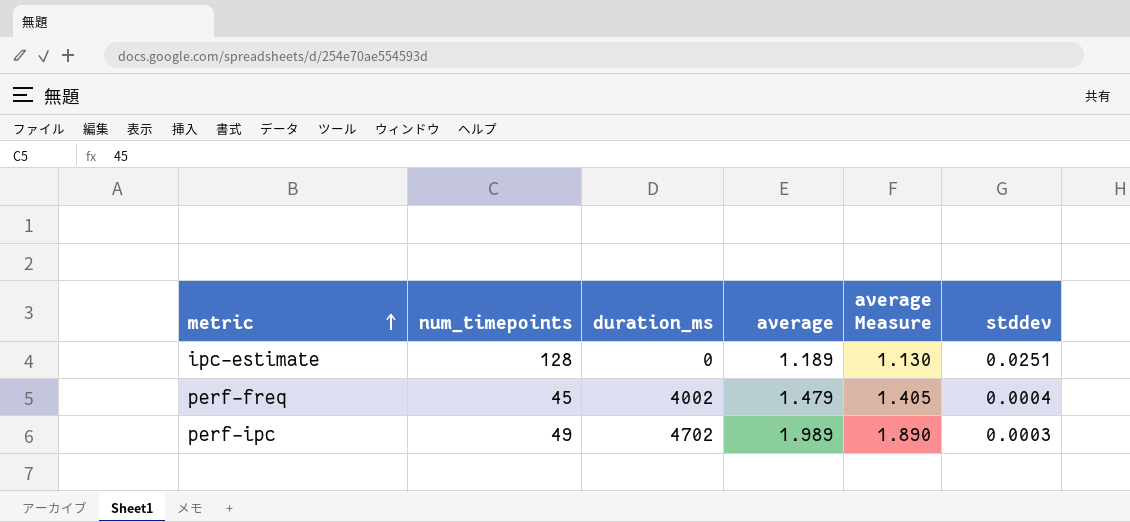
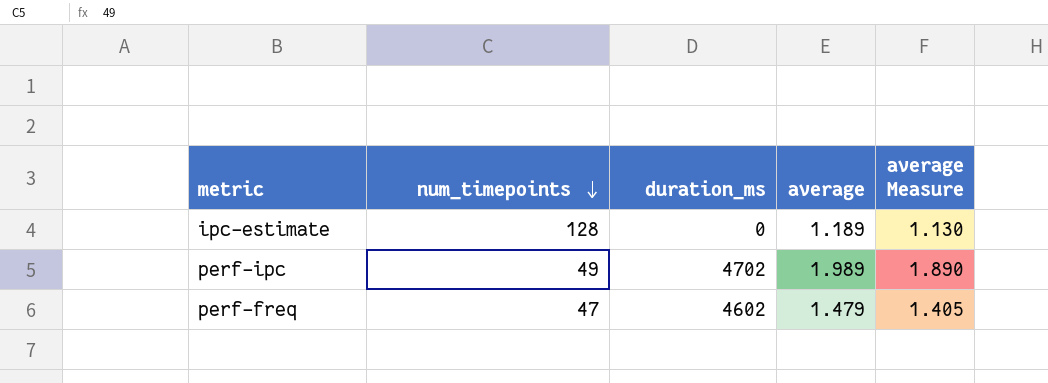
row order: metric ascending -> num_timepoints descending
column stddev | position: 6 -> none
perf-freq | num_timepoints: 45 -> 47
perf-freq | duration_ms: 4002 -> 4602

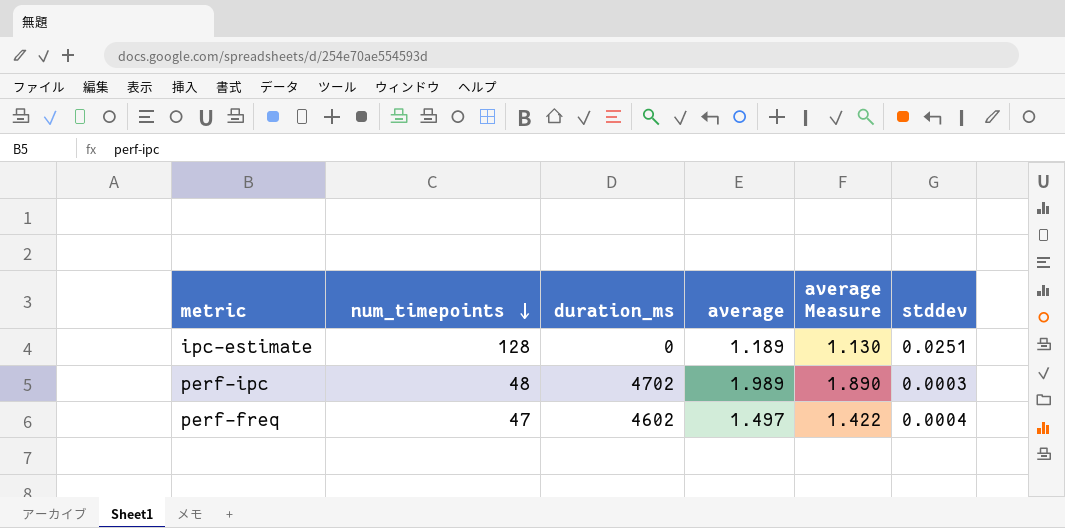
column stddev | position: none -> 6
perf-ipc | num_timepoints: 49 -> 48
perf-freq | average: 1.479 -> 1.497
perf-freq | average Measure: 1.405 -> 1.422

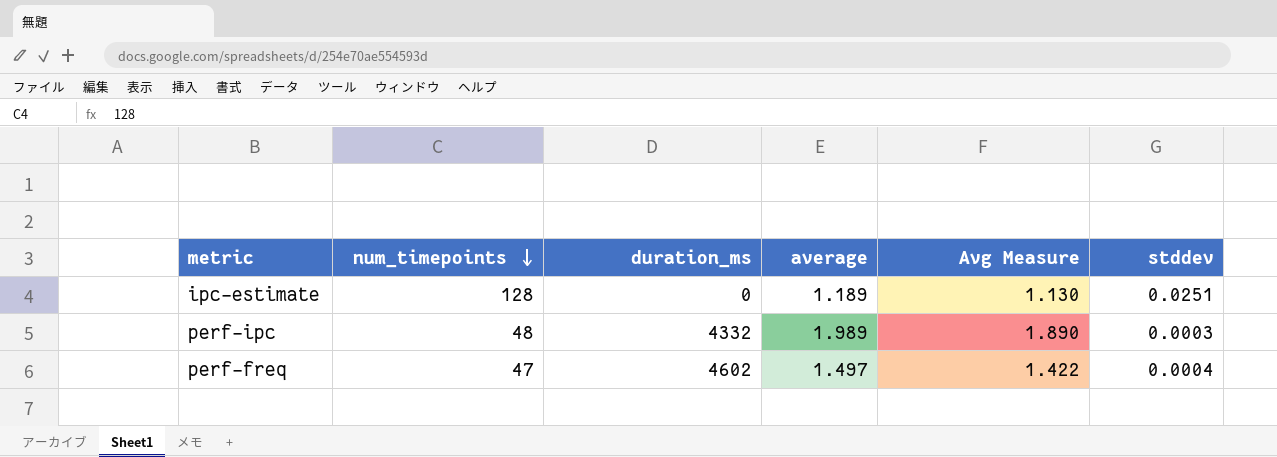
column name: average Measure -> Avg Measure
perf-ipc | duration_ms: 4702 -> 4332

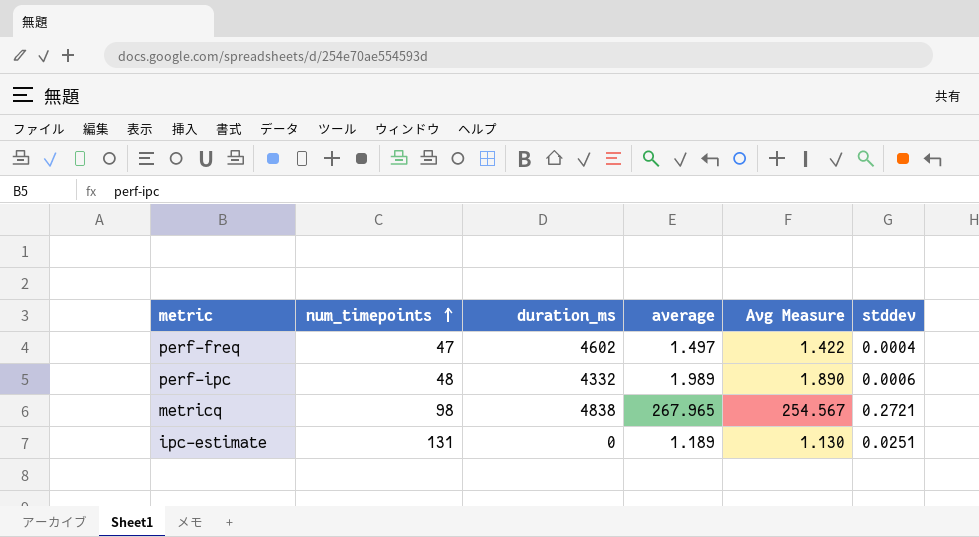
row order: num_timepoints descending -> num_timepoints ascending
perf-ipc | stddev: 0.0003 -> 0.0006
row metricq: none -> 98 | 4838 | 267.965 | 254.567 | 0.2721
ipc-estimate | num_timepoints: 128 -> 131

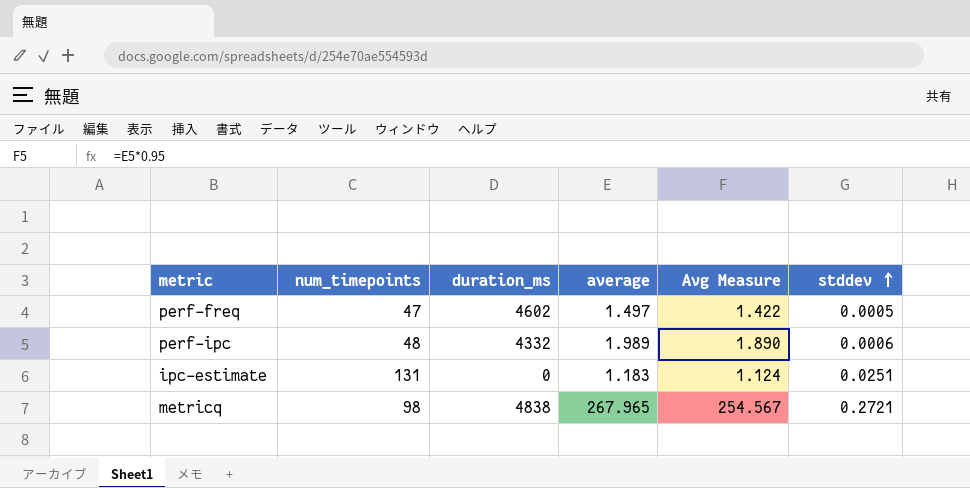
row order: num_timepoints ascending -> stddev ascending
perf-freq | stddev: 0.0004 -> 0.0005
ipc-estimate | average: 1.189 -> 1.183
ipc-estimate | Avg Measure: 1.130 -> 1.124

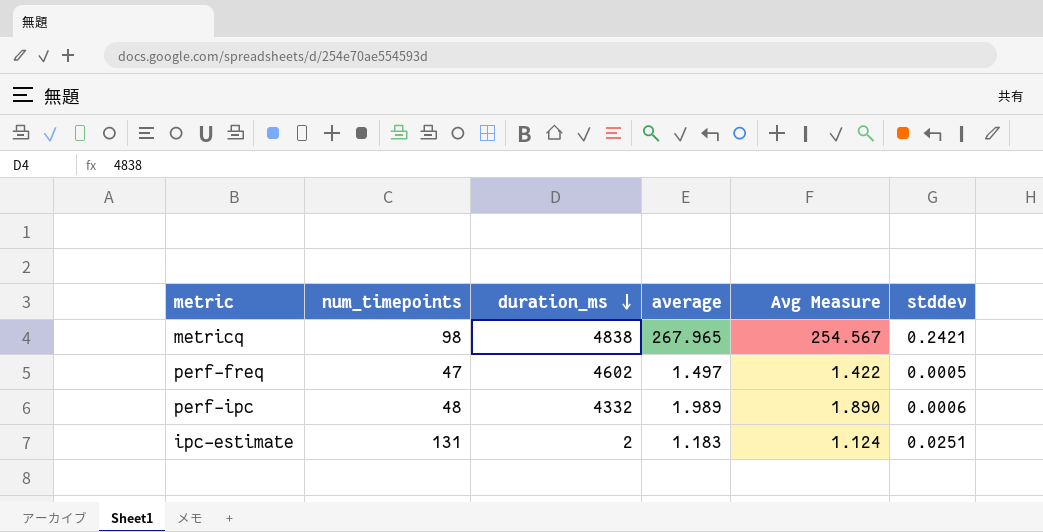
row order: stddev ascending -> duration_ms descending
metricq | stddev: 0.2721 -> 0.2421
ipc-estimate | duration_ms: 0 -> 2

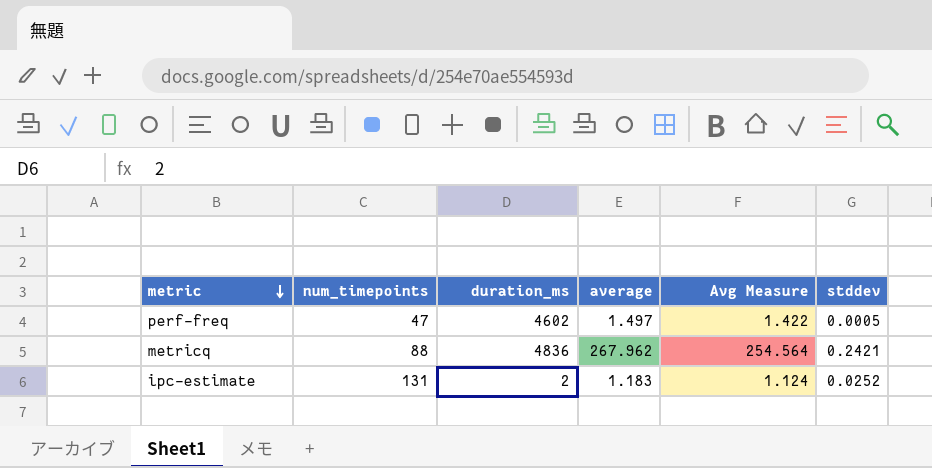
row order: duration_ms descending -> metric descending
row perf-ipc: 48 | 4332 | 1.989 | 1.890 | 0.0006 -> none
metricq | num_timepoints: 98 -> 88
metricq | duration_ms: 4838 -> 4836
metricq | average: 267.965 -> 267.962
metricq | Avg Measure: 254.567 -> 254.564
ipc-estimate | stddev: 0.0251 -> 0.0252

